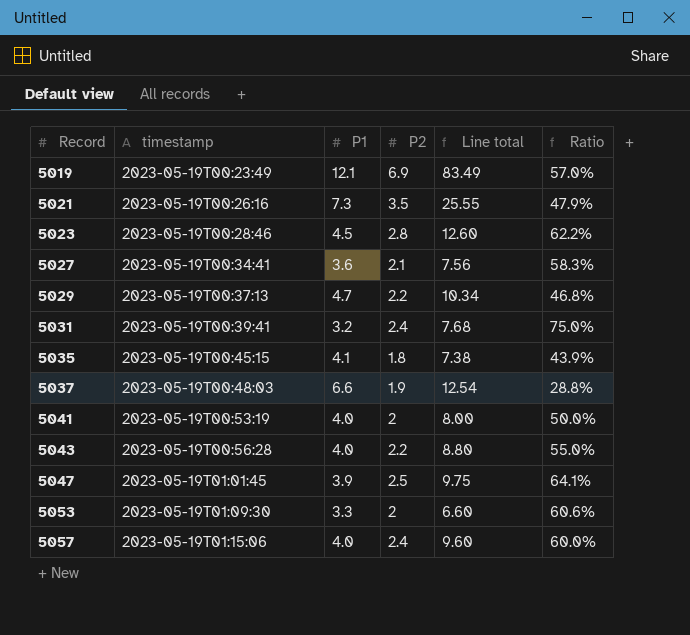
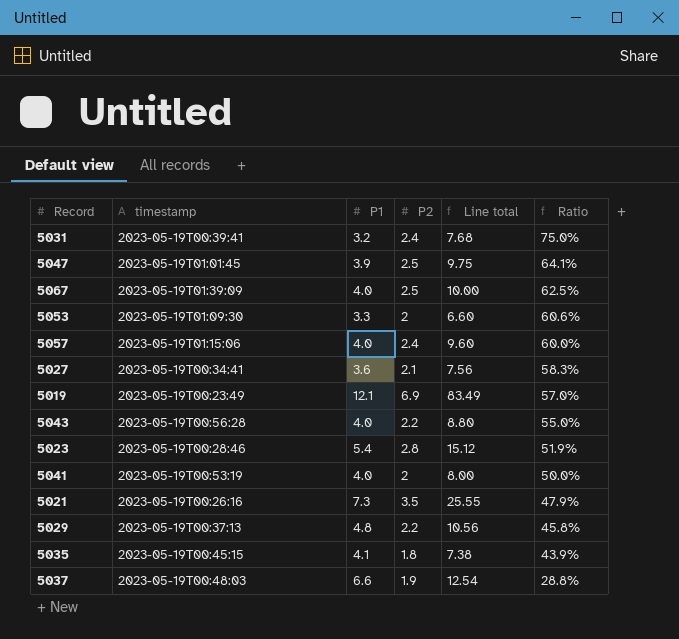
row order: Record ascending -> Ratio descending
row 5067: none -> 2023-05-19T01:39:09 | 4.0 | 2.5 | 10.00 | 62.5%
5023 | P1: 4.5 -> 5.4
5023 | Line total: 12.60 -> 15.12
5023 | Ratio: 62.2% -> 51.9%
5029 | P1: 4.7 -> 4.8
5029 | Line total: 10.34 -> 10.56
5029 | Ratio: 46.8% -> 45.8%

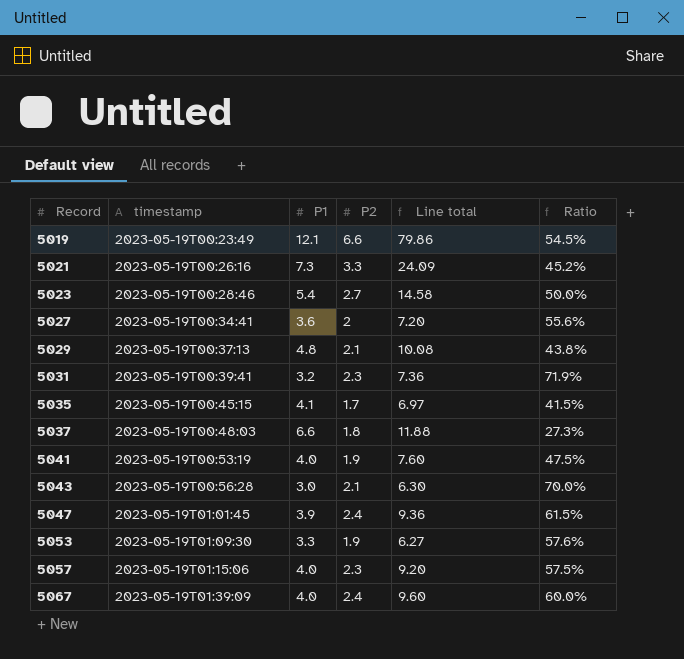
row order: Ratio descending -> Record ascending
5019 | P2: 6.9 -> 6.6
5019 | Line total: 83.49 -> 79.86
5019 | Ratio: 57.0% -> 54.5%
5021 | P2: 3.5 -> 3.3
5021 | Line total: 25.55 -> 24.09
5021 | Ratio: 47.9% -> 45.2%
5023 | P2: 2.8 -> 2.7
5023 | Line total: 15.12 -> 14.58
5023 | Ratio: 51.9% -> 50.0%
5027 | P2: 2.1 -> 2
5027 | Line total: 7.56 -> 7.20
5027 | Ratio: 58.3% -> 55.6%
5029 | P2: 2.2 -> 2.1
5029 | Line total: 10.56 -> 10.08
5029 | Ratio: 45.8% -> 43.8%
5031 | P2: 2.4 -> 2.3
5031 | Line total: 7.68 -> 7.36
5031 | Ratio: 75.0% -> 71.9%
5035 | P2: 1.8 -> 1.7
5035 | Line total: 7.38 -> 6.97
5035 | Ratio: 43.9% -> 41.5%
5037 | P2: 1.9 -> 1.8
5037 | Line total: 12.54 -> 11.88
5037 | Ratio: 28.8% -> 27.3%
5041 | P2: 2 -> 1.9
5041 | Line total: 8.00 -> 7.60
5041 | Ratio: 50.0% -> 47.5%
5043 | P1: 4.0 -> 3.0
5043 | P2: 2.2 -> 2.1
5043 | Line total: 8.80 -> 6.30
5043 | Ratio: 55.0% -> 70.0%
5047 | P2: 2.5 -> 2.4
5047 | Line total: 9.75 -> 9.36
5047 | Ratio: 64.1% -> 61.5%
5053 | P2: 2 -> 1.9
5053 | Line total: 6.60 -> 6.27
5053 | Ratio: 60.6% -> 57.6%
5057 | P2: 2.4 -> 2.3
5057 | Line total: 9.60 -> 9.20
5057 | Ratio: 60.0% -> 57.5%
5067 | P2: 2.5 -> 2.4
5067 | Line total: 10.00 -> 9.60
5067 | Ratio: 62.5% -> 60.0%

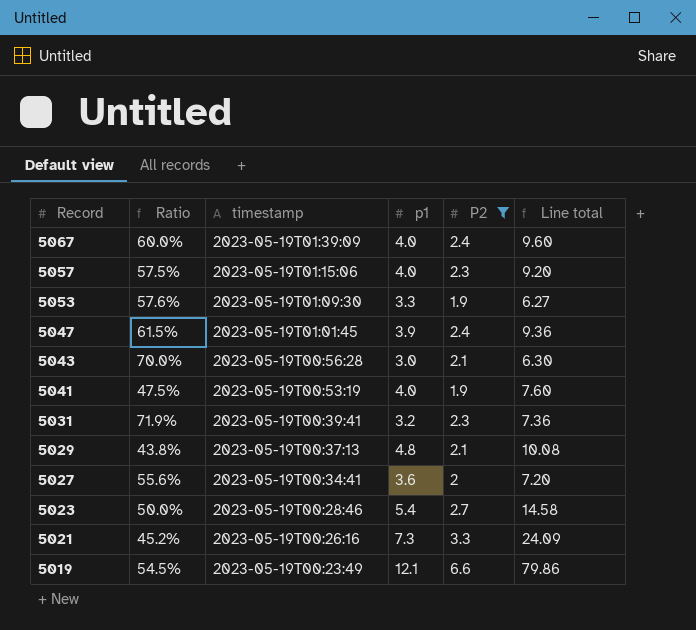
filter: none -> P2 >= 1.9
row order: Record ascending -> Record descending
column Ratio | position: 6 -> 2
column name: P1 -> p1

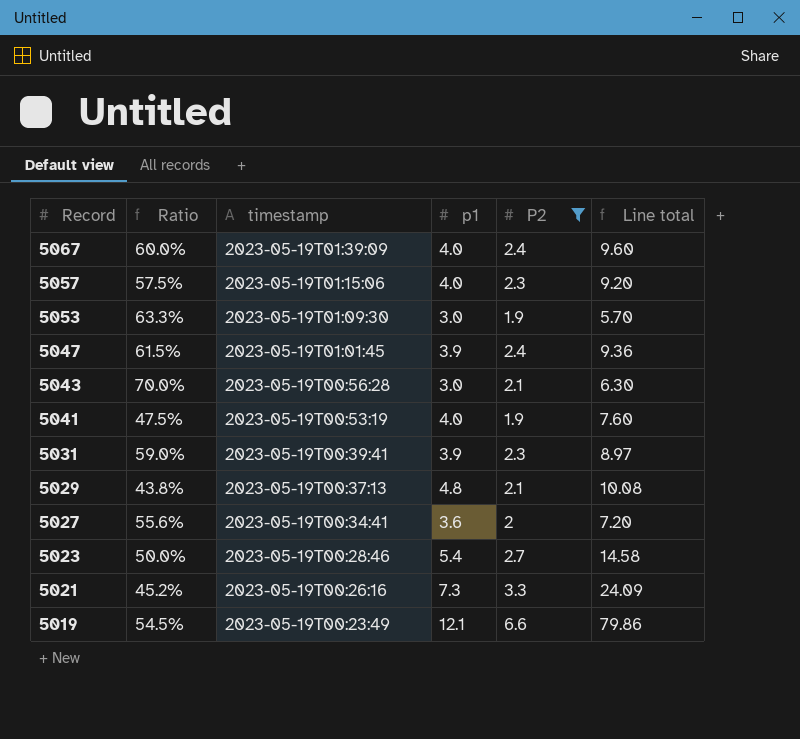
5053 | Ratio: 57.6% -> 63.3%
5053 | p1: 3.3 -> 3.0
5053 | Line total: 6.27 -> 5.70
5031 | Ratio: 71.9% -> 59.0%
5031 | p1: 3.2 -> 3.9
5031 | Line total: 7.36 -> 8.97

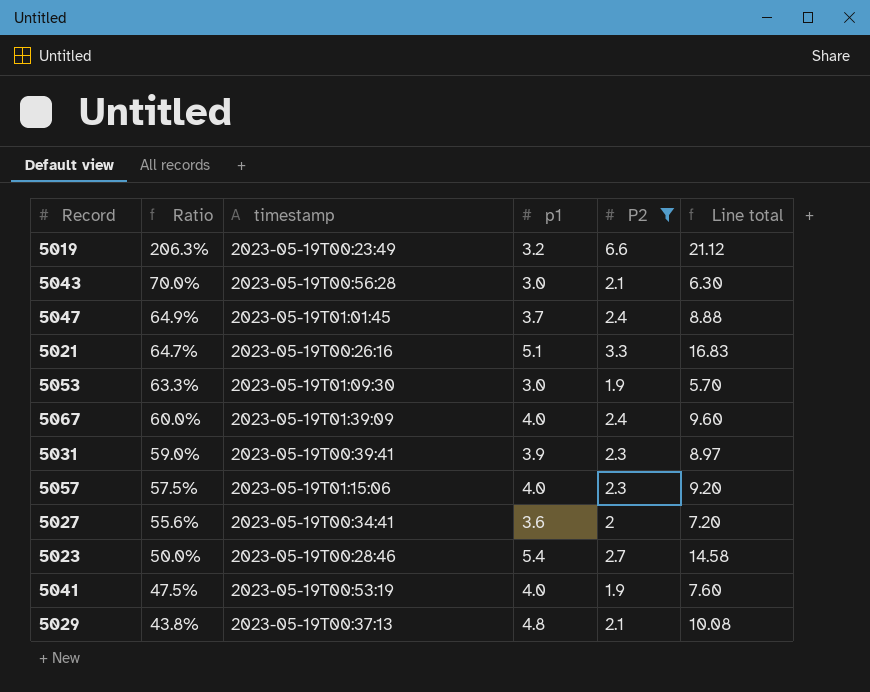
row order: Record descending -> Ratio descending
5019 | Ratio: 54.5% -> 206.3%
5019 | p1: 12.1 -> 3.2
5019 | Line total: 79.86 -> 21.12
5047 | Ratio: 61.5% -> 64.9%
5047 | p1: 3.9 -> 3.7
5047 | Line total: 9.36 -> 8.88
5021 | Ratio: 45.2% -> 64.7%
5021 | p1: 7.3 -> 5.1
5021 | Line total: 24.09 -> 16.83

